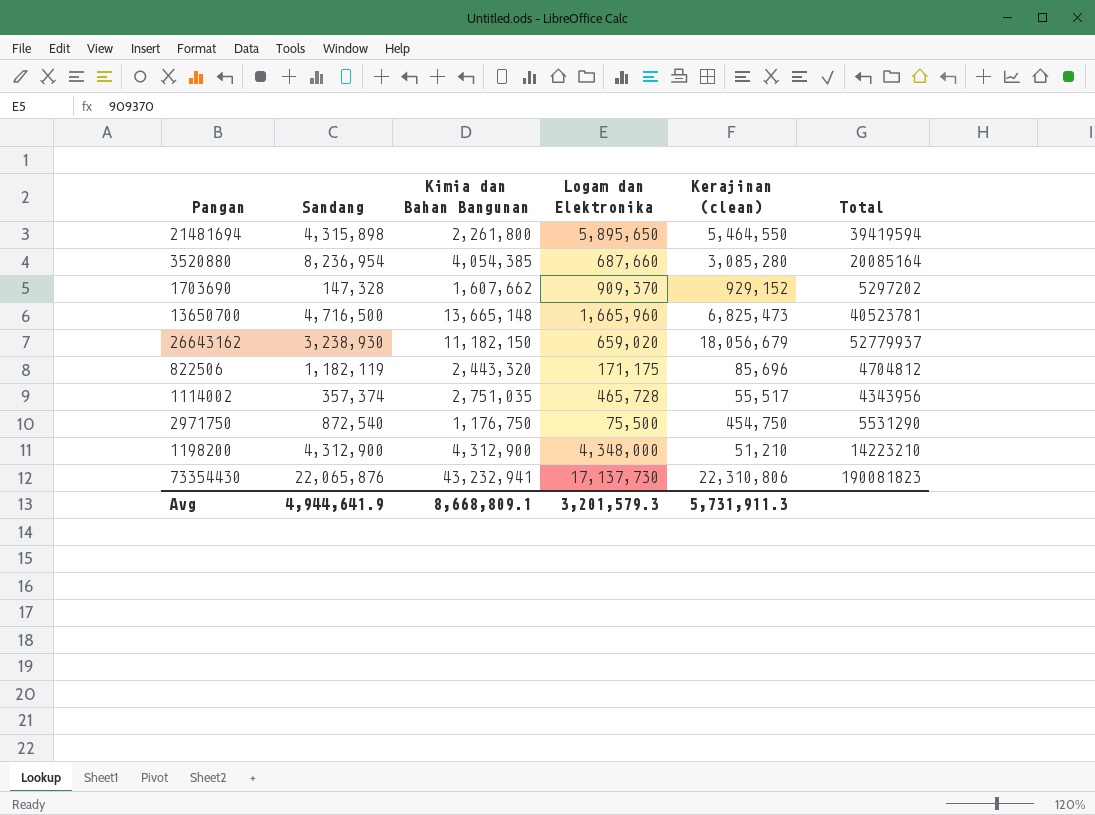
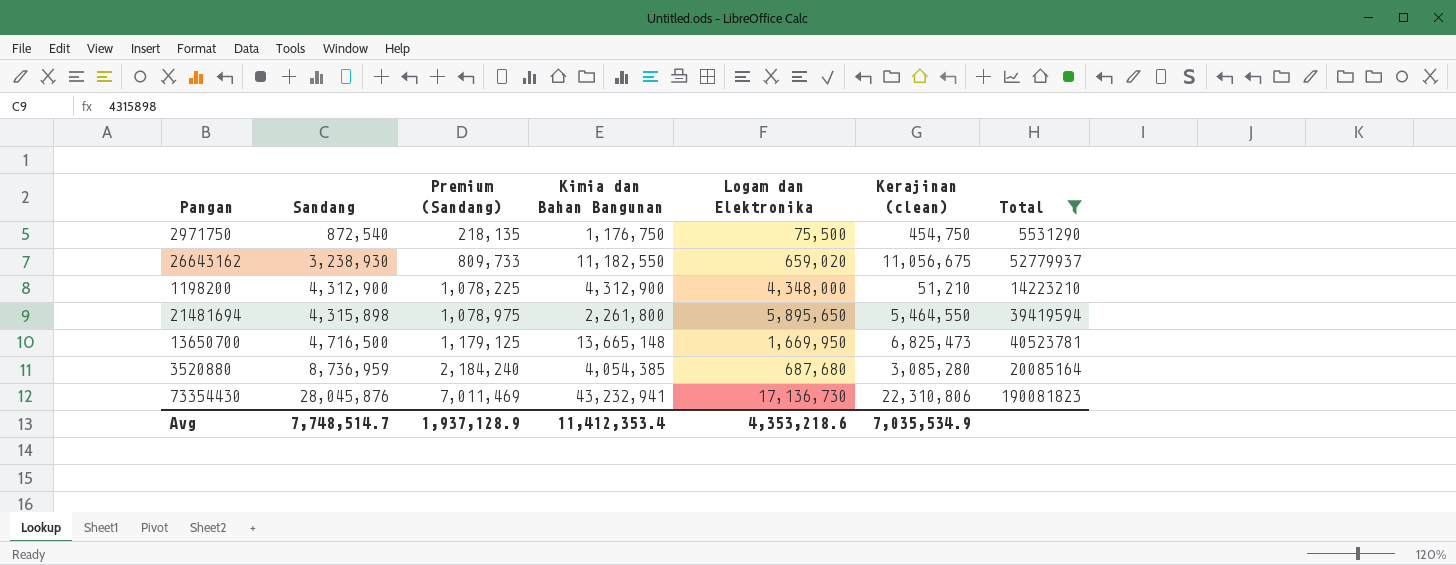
filter: none -> Total >= 5531290
row order: none -> Sandang ascending
column Premium (Sandang) | formula: none -> [Sandang] * 0.25
26643162 | Kimia dan Bahan Bangunan: 11,182,150 -> 11,182,550
26643162 | Kerajinan (clean): 18,056,679 -> 11,056,675
13650700 | Logam dan Elektronika: 1,665,960 -> 1,669,950
3520880 | Sandang: 8,236,954 -> 8,736,959
3520880 | Logam dan Elektronika: 687,660 -> 687,680
73354430 | Sandang: 22,065,876 -> 28,045,876
73354430 | Logam dan Elektronika: 17,137,730 -> 17,136,730
Avg | Sandang: 4,944,641.9 -> 7,748,514.7
Avg | Kimia dan Bahan Bangunan: 8,668,809.1 -> 11,412,353.4
Avg | Logam dan Elektronika: 3,201,579.3 -> 4,353,218.6
Avg | Kerajinan (clean): 5,731,911.3 -> 7,035,534.9

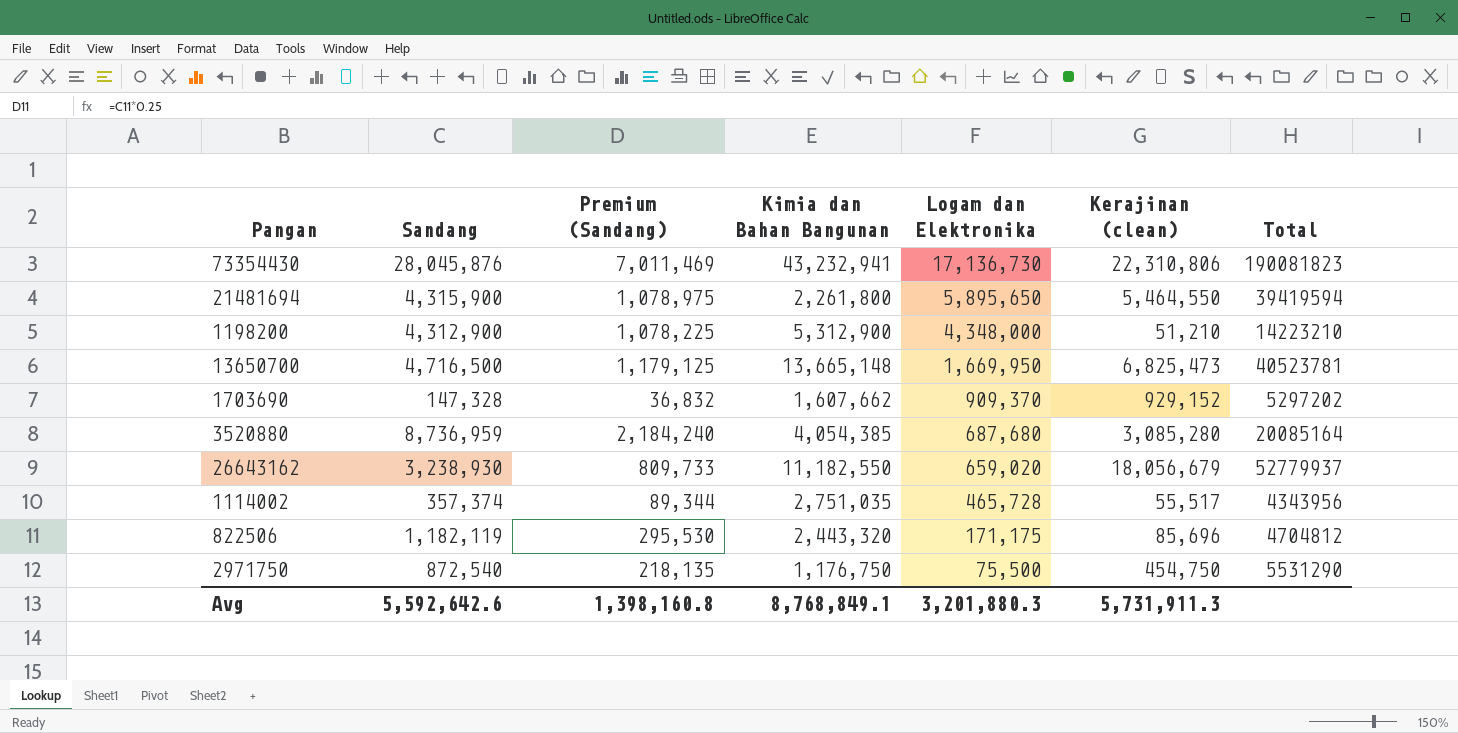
filter: Total >= 5531290 -> none
row order: Sandang ascending -> Logam dan Elektronika descending
21481694 | Sandang: 4,315,898 -> 4,315,900
1198200 | Kimia dan Bahan Bangunan: 4,312,900 -> 5,312,900
26643162 | Kerajinan (clean): 11,056,675 -> 18,056,679
Avg | Sandang: 7,748,514.7 -> 5,592,642.6
Avg | Premium (Sandang): 1,937,128.9 -> 1,398,160.8
Avg | Kimia dan Bahan Bangunan: 11,412,353.4 -> 8,768,849.1
Avg | Logam dan Elektronika: 4,353,218.6 -> 3,201,880.3
Avg | Kerajinan (clean): 7,035,534.9 -> 5,731,911.3

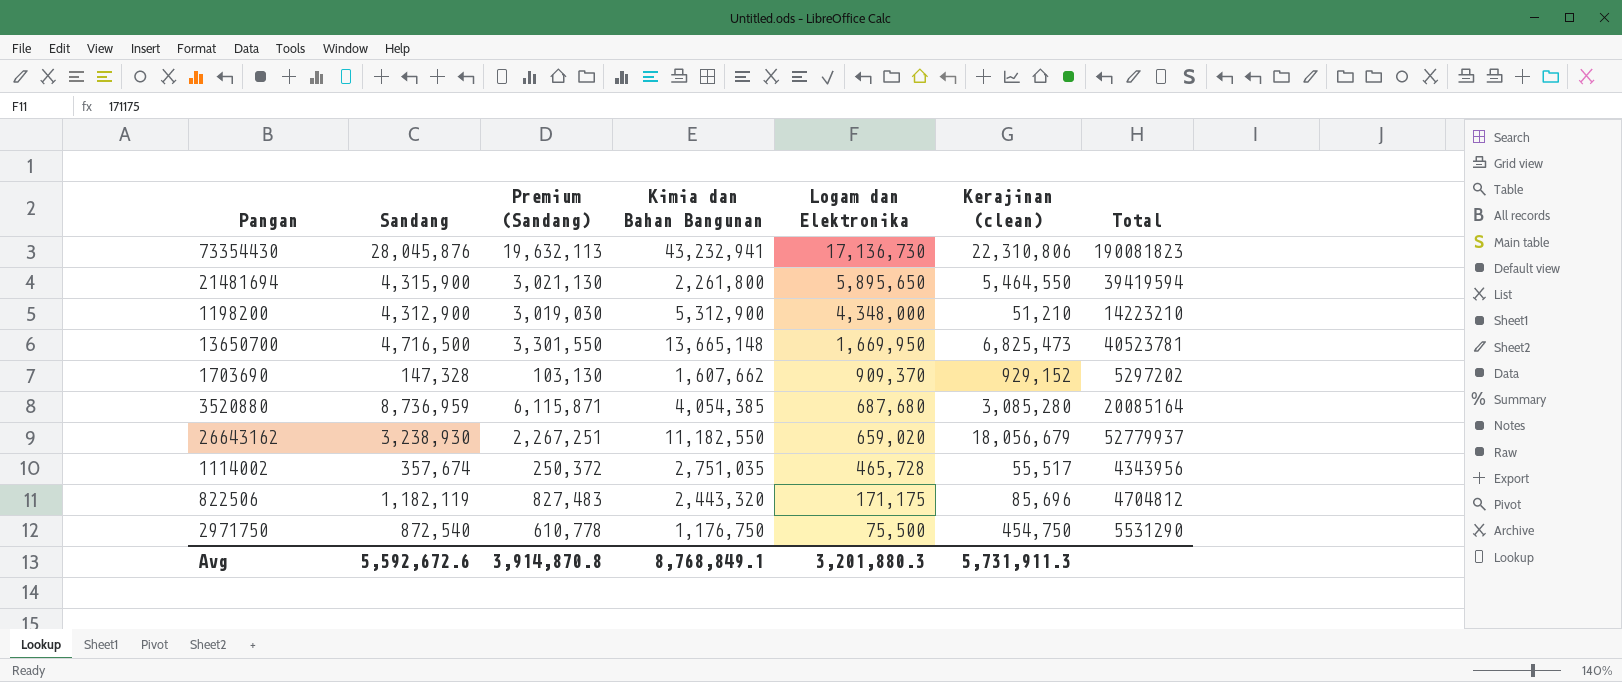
column Premium (Sandang) | formula: [Sandang] * 0.25 -> [Sandang] * 0.7
1114002 | Sandang: 357,374 -> 357,674
Avg | Sandang: 5,592,642.6 -> 5,592,672.6
Avg | Premium (Sandang): 1,398,160.8 -> 3,914,870.8

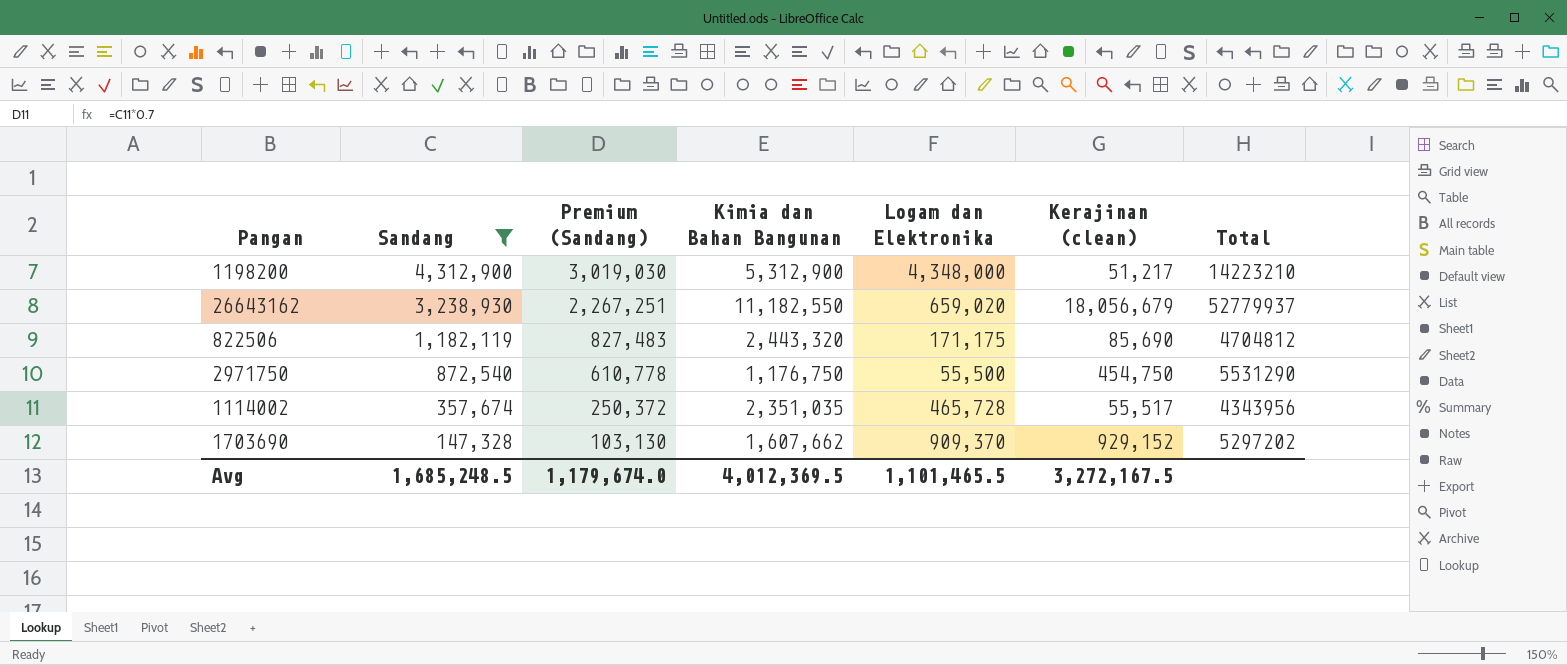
filter: none -> Sandang <= 4,312,900
row order: Logam dan Elektronika descending -> Sandang descending
1198200 | Kerajinan (clean): 51,210 -> 51,217
822506 | Kerajinan (clean): 85,696 -> 85,690
2971750 | Logam dan Elektronika: 75,500 -> 55,500
1114002 | Kimia dan Bahan Bangunan: 2,751,035 -> 2,351,035
Avg | Sandang: 5,592,672.6 -> 1,685,248.5
Avg | Premium (Sandang): 3,914,870.8 -> 1,179,674.0
Avg | Kimia dan Bahan Bangunan: 8,768,849.1 -> 4,012,369.5
Avg | Logam dan Elektronika: 3,201,880.3 -> 1,101,465.5
Avg | Kerajinan (clean): 5,731,911.3 -> 3,272,167.5

